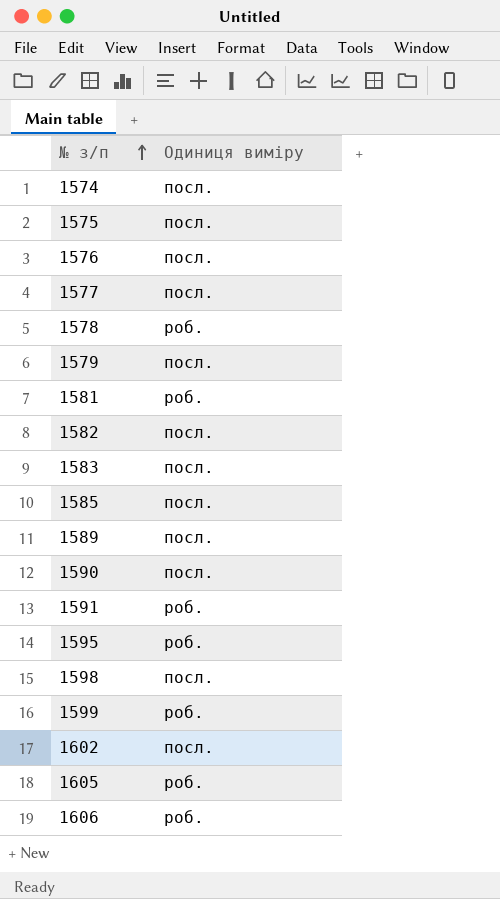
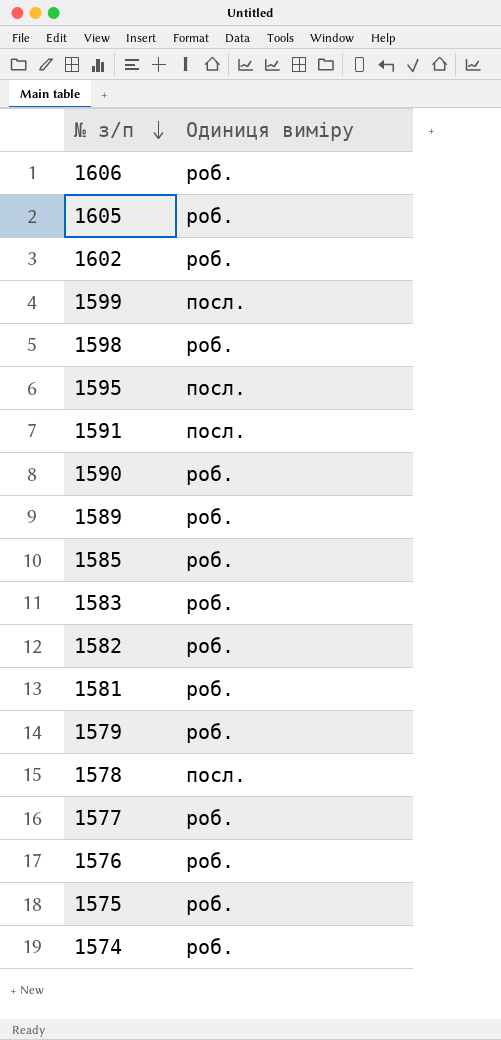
row order: № з/п ascending -> № з/п descending
1602 | Одиниця виміру: посл. -> роб.
1599 | Одиниця виміру: роб. -> посл.
1598 | Одиниця виміру: посл. -> роб.
1595 | Одиниця виміру: роб. -> посл.
1591 | Одиниця виміру: роб. -> посл.
1590 | Одиниця виміру: посл. -> роб.
1589 | Одиниця виміру: посл. -> роб.
1585 | Одиниця виміру: посл. -> роб.
1583 | Одиниця виміру: посл. -> роб.
1582 | Одиниця виміру: посл. -> роб.
1579 | Одиниця виміру: посл. -> роб.
1578 | Одиниця виміру: роб. -> посл.
1577 | Одиниця виміру: посл. -> роб.
1576 | Одиниця виміру: посл. -> роб.
1575 | Одиниця виміру: посл. -> роб.
1574 | Одиниця виміру: посл. -> роб.

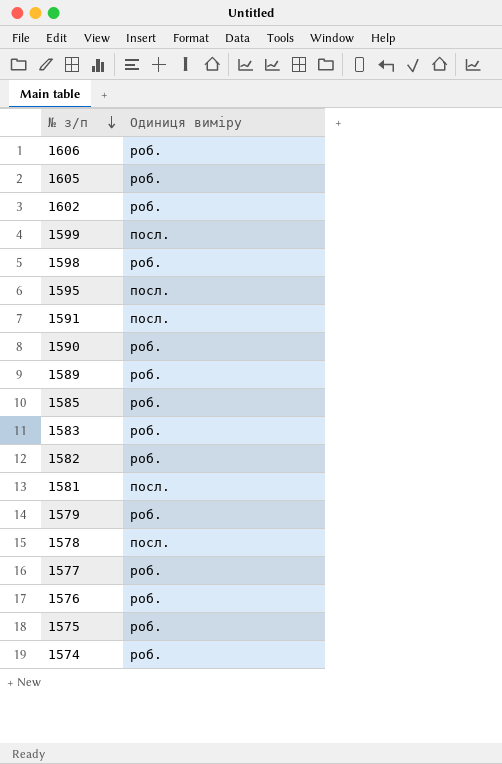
1581 | Одиниця виміру: роб. -> посл.

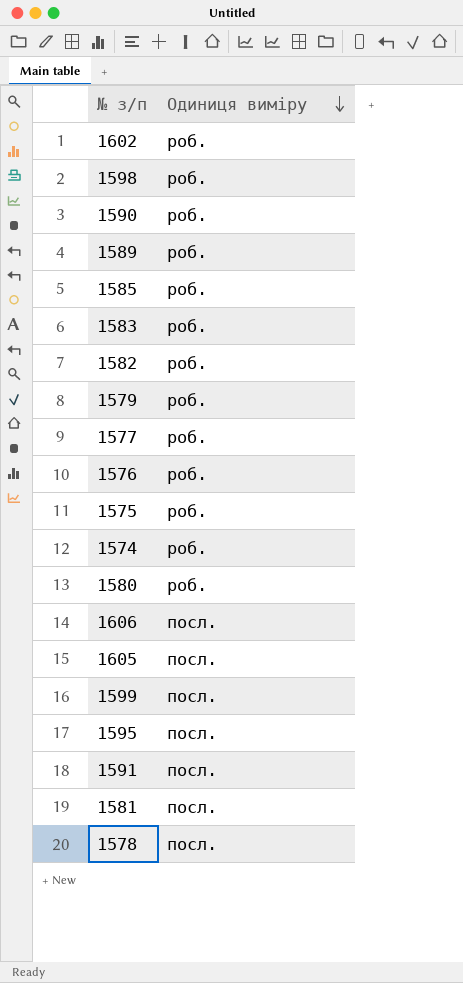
row order: № з/п descending -> Одиниця виміру descending
row 1580: none -> роб.
1606 | Одиниця виміру: роб. -> посл.
1605 | Одиниця виміру: роб. -> посл.

